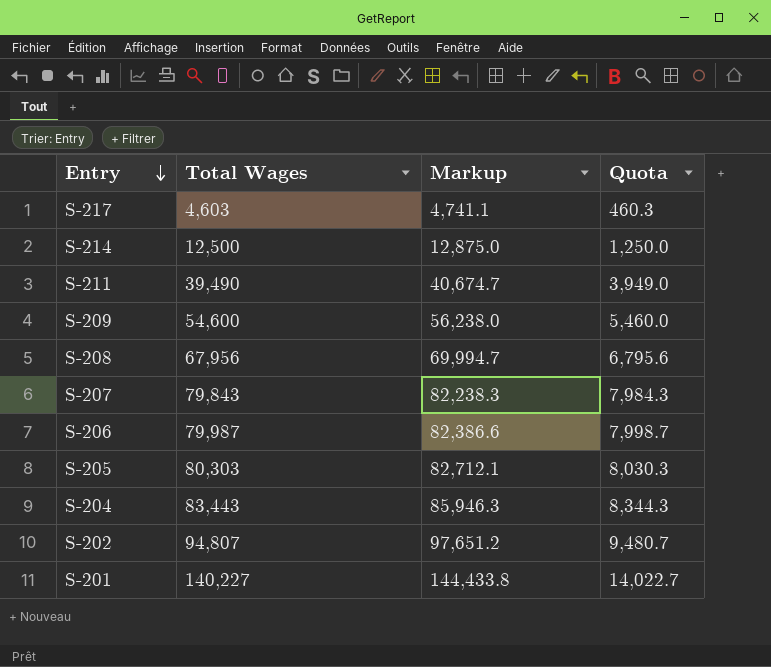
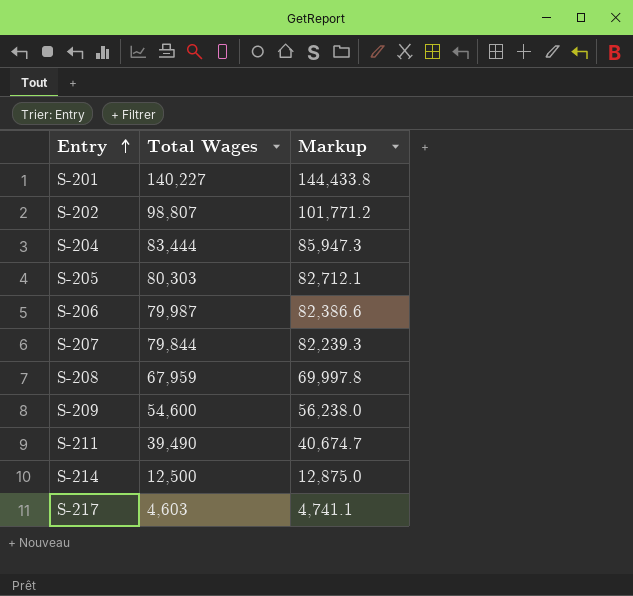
row order: Entry descending -> Entry ascending
column Quota | formula: [Total Wages] * 0.1 -> none
S-202 | Total Wages: 94,807 -> 98,807
S-202 | Markup: 97,651.2 -> 101,771.2
S-204 | Total Wages: 83,443 -> 83,444
S-204 | Markup: 85,946.3 -> 85,947.3
S-207 | Total Wages: 79,843 -> 79,844
S-207 | Markup: 82,238.3 -> 82,239.3
S-208 | Total Wages: 67,956 -> 67,959
S-208 | Markup: 69,994.7 -> 69,997.8

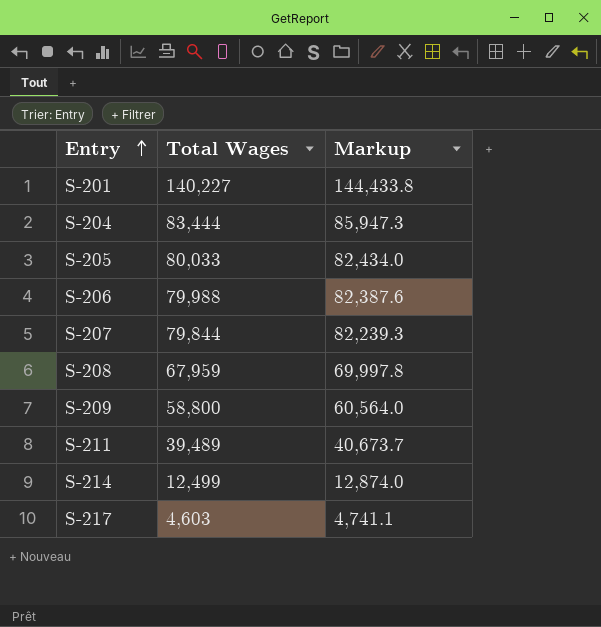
row S-202: 98,807 | 101,771.2 -> none
S-205 | Total Wages: 80,303 -> 80,033
S-205 | Markup: 82,712.1 -> 82,434.0
S-206 | Total Wages: 79,987 -> 79,988
S-206 | Markup: 82,386.6 -> 82,387.6
S-209 | Total Wages: 54,600 -> 58,800
S-209 | Markup: 56,238.0 -> 60,564.0
S-211 | Total Wages: 39,490 -> 39,489
S-211 | Markup: 40,674.7 -> 40,673.7
S-214 | Total Wages: 12,500 -> 12,499
S-214 | Markup: 12,875.0 -> 12,874.0

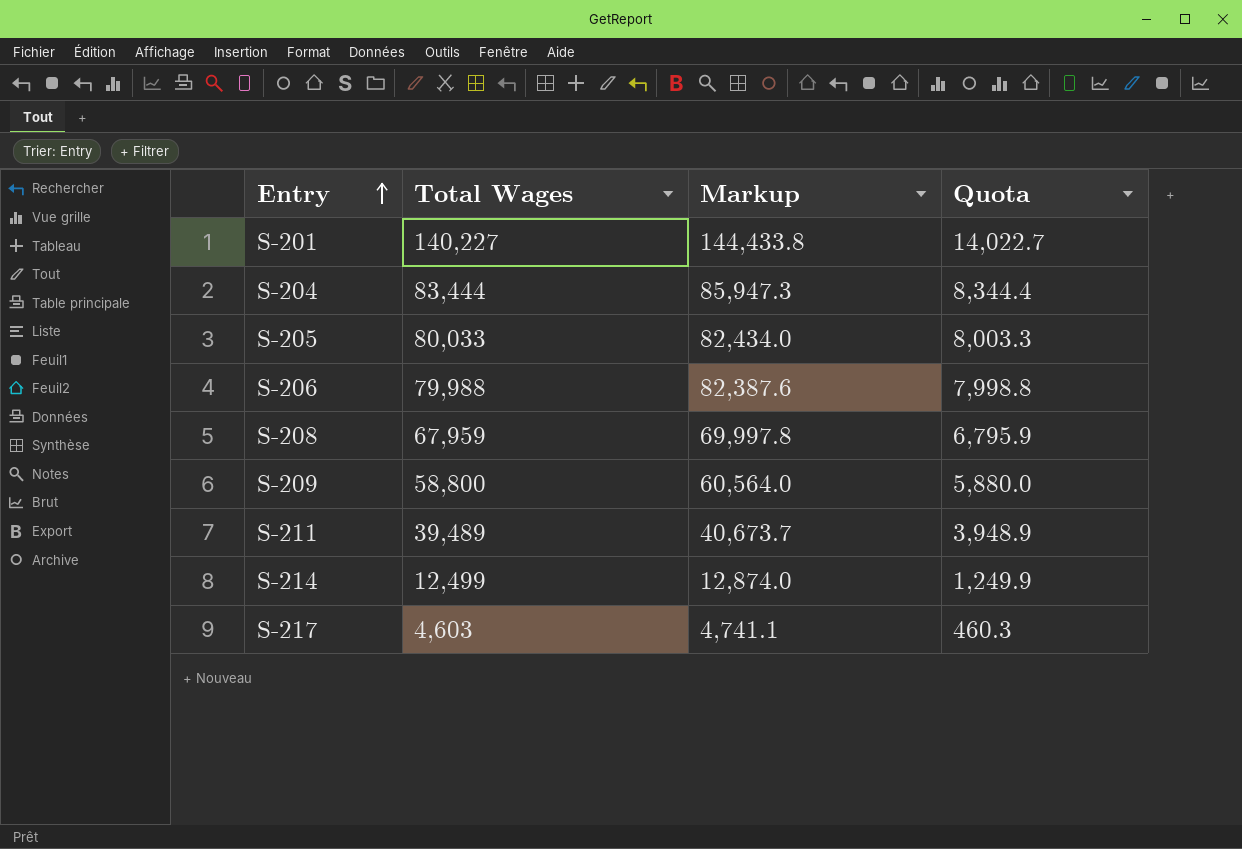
column Quota | formula: none -> [Total Wages] * 0.1
row S-207: 79,844 | 82,239.3 -> none

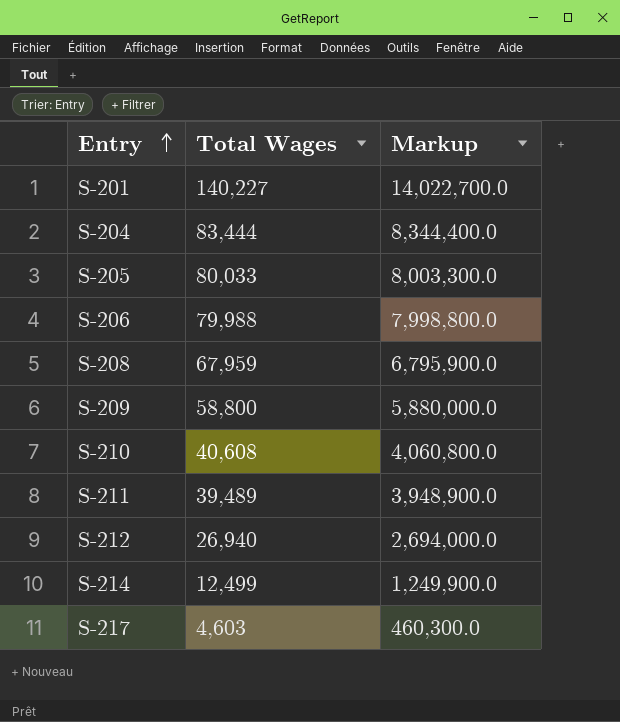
column Quota | formula: [Total Wages] * 0.1 -> none
column Markup | formula: [Total Wages] * 1.03 -> [Total Wages] * 100
row S-210: none -> 40,608 | 4,060,800.0
row S-212: none -> 26,940 | 2,694,000.0

